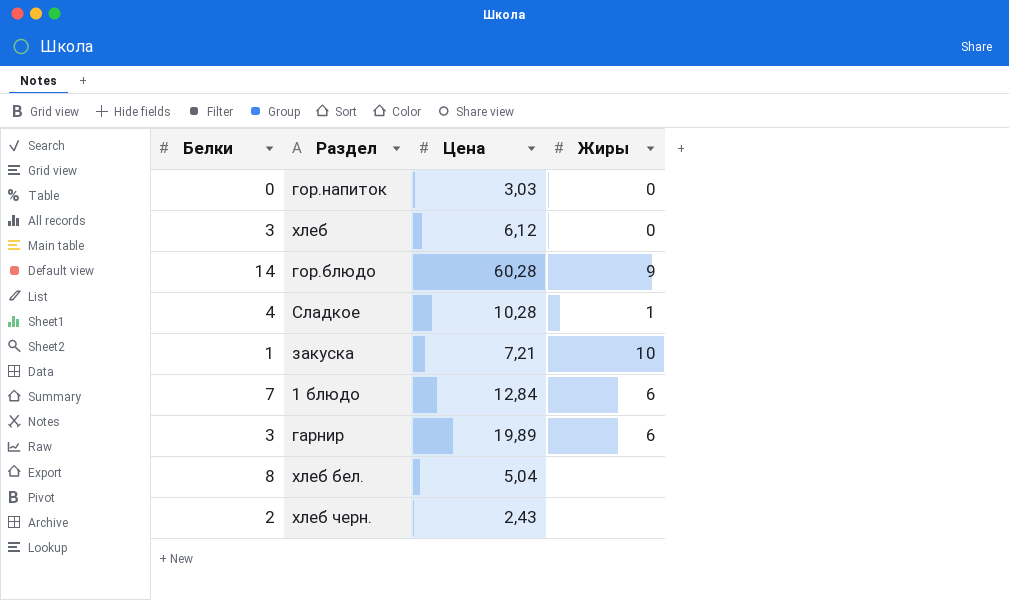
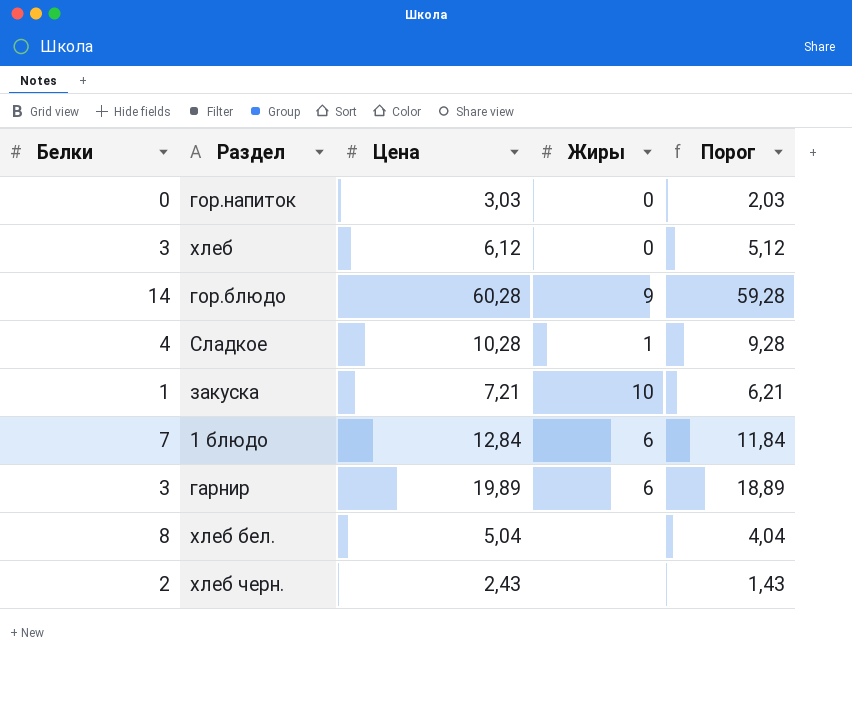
column Порог | formula: none -> [Цена] - 1

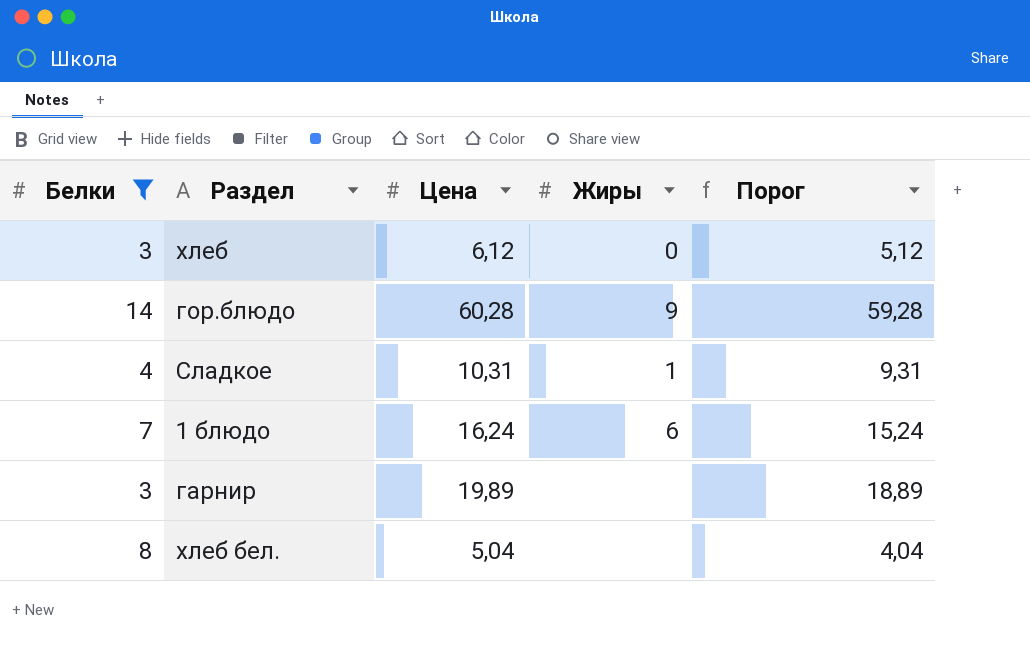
filter: none -> Белки >= 3
Сладкое | Цена: 10,28 -> 10,31
Сладкое | Порог: 9,28 -> 9,31
1 блюдо | Цена: 12,84 -> 16,24
1 блюдо | Порог: 11,84 -> 15,24
гарнир | Жиры: 6 -> none

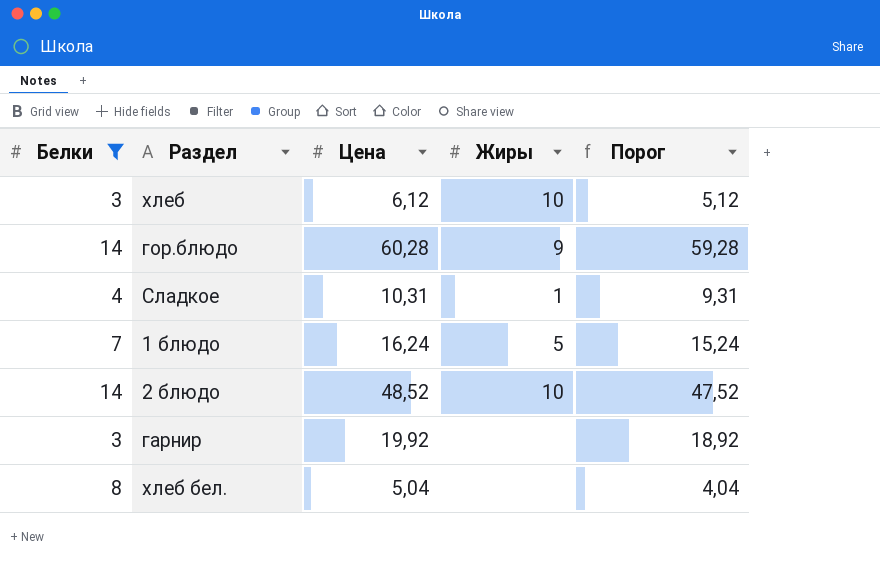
хлеб | Жиры: 0 -> 10
1 блюдо | Жиры: 6 -> 5
row 2 блюдо: none -> 14 | 48,52 | 10 | 47,52
гарнир | Цена: 19,89 -> 19,92
гарнир | Порог: 18,89 -> 18,92

